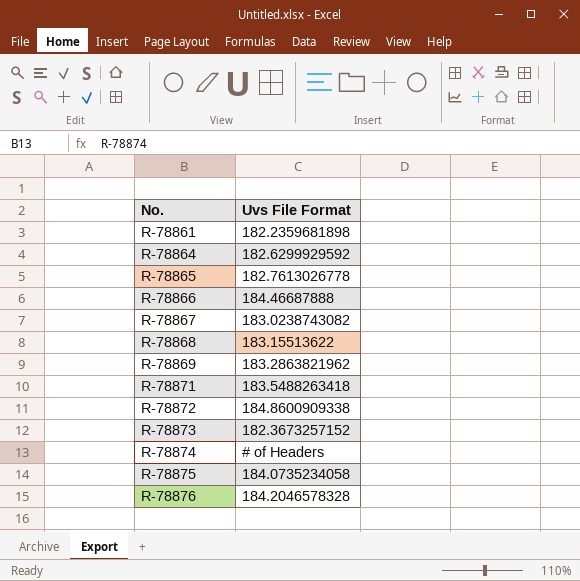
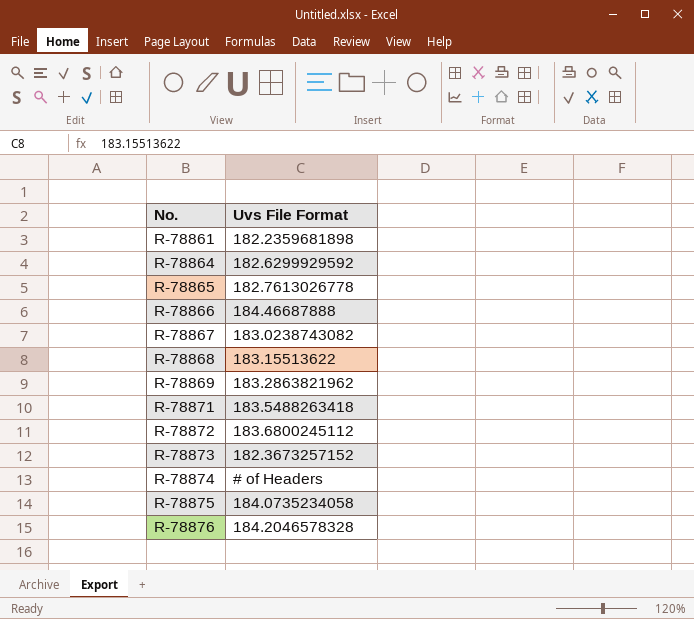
R-78872 | Uvs File Format: 184.8600909338 -> 183.6800245112

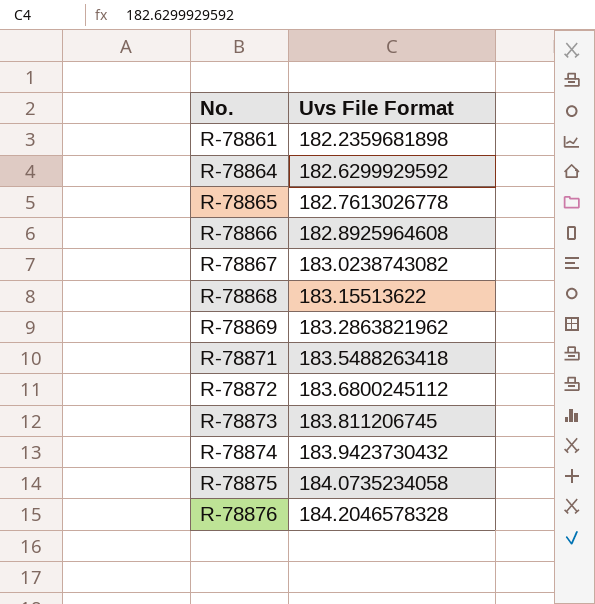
R-78866 | Uvs File Format: 184.46687888 -> 182.8925964608
R-78873 | Uvs File Format: 182.3673257152 -> 183.811206745
R-78874 | Uvs File Format: # of Headers -> 183.9423730432

